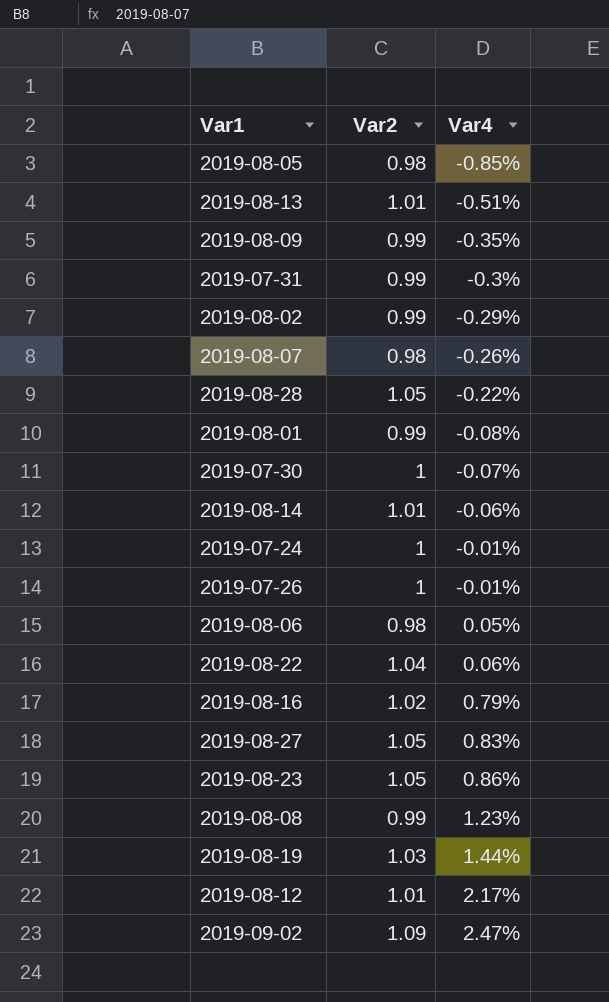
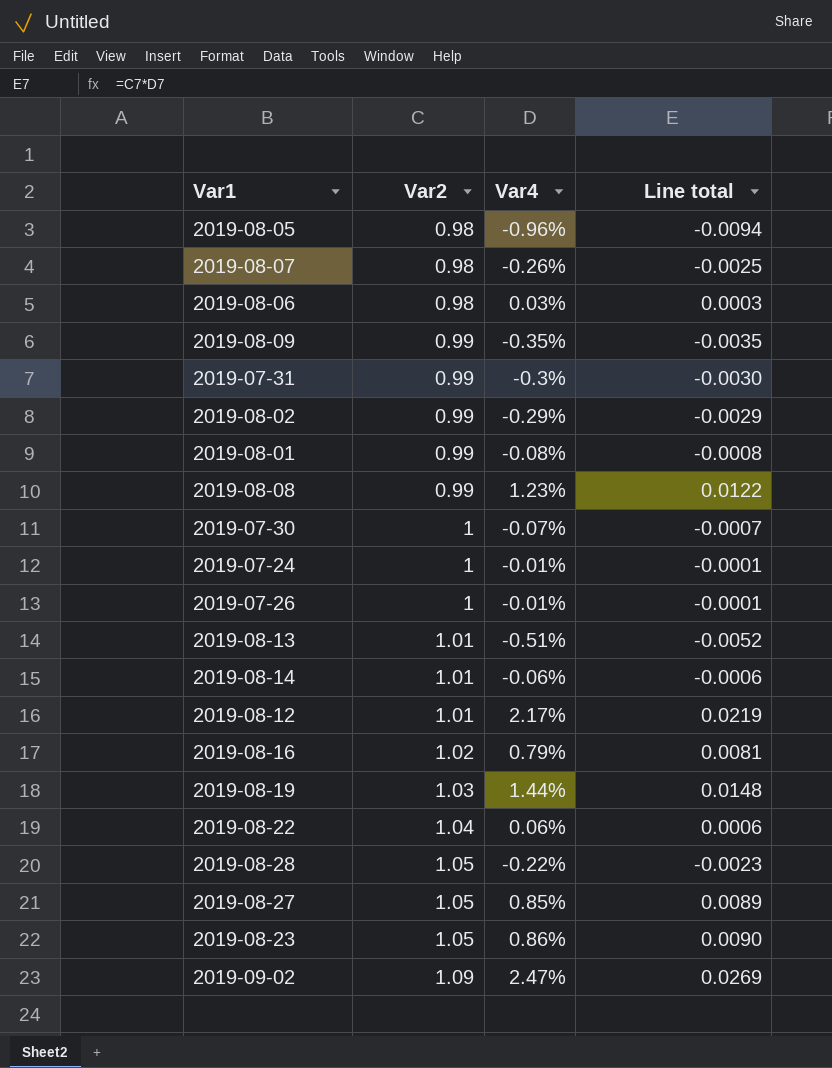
row order: Var4 ascending -> Var2 ascending
column Line total | formula: none -> [Var2] * [Var4]
2019-08-05 | Var4: -0.85% -> -0.96%
2019-08-06 | Var4: 0.05% -> 0.03%
2019-08-27 | Var4: 0.83% -> 0.85%

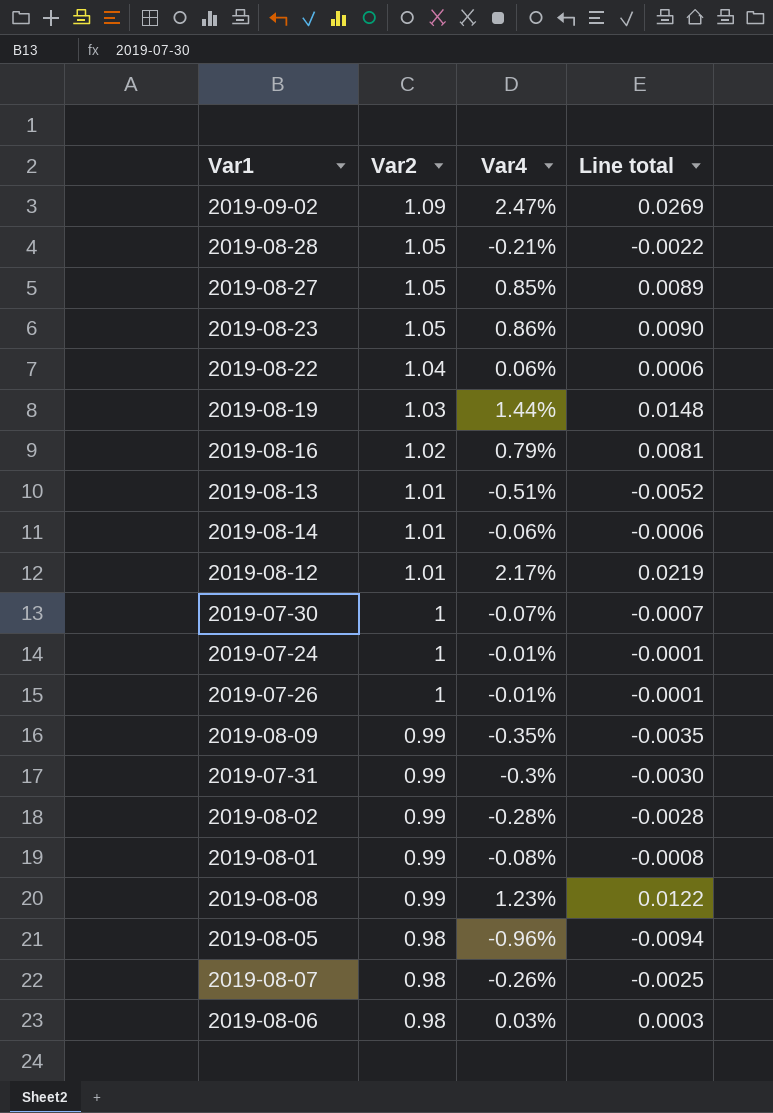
row order: Var2 ascending -> Var2 descending
2019-08-28 | Var4: -0.22% -> -0.21%
2019-08-28 | Line total: -0.0023 -> -0.0022
2019-08-02 | Var4: -0.29% -> -0.28%
2019-08-02 | Line total: -0.0029 -> -0.0028

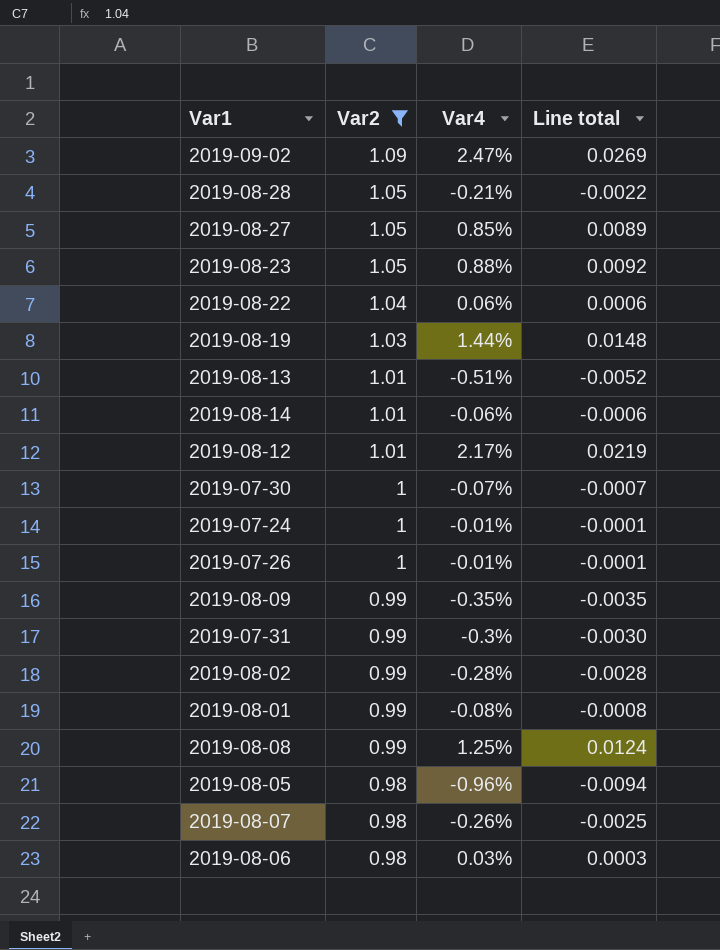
filter: none -> Var2 != 1.02
2019-08-23 | Var4: 0.86% -> 0.88%
2019-08-23 | Line total: 0.0090 -> 0.0092
2019-08-08 | Var4: 1.23% -> 1.25%
2019-08-08 | Line total: 0.0122 -> 0.0124

